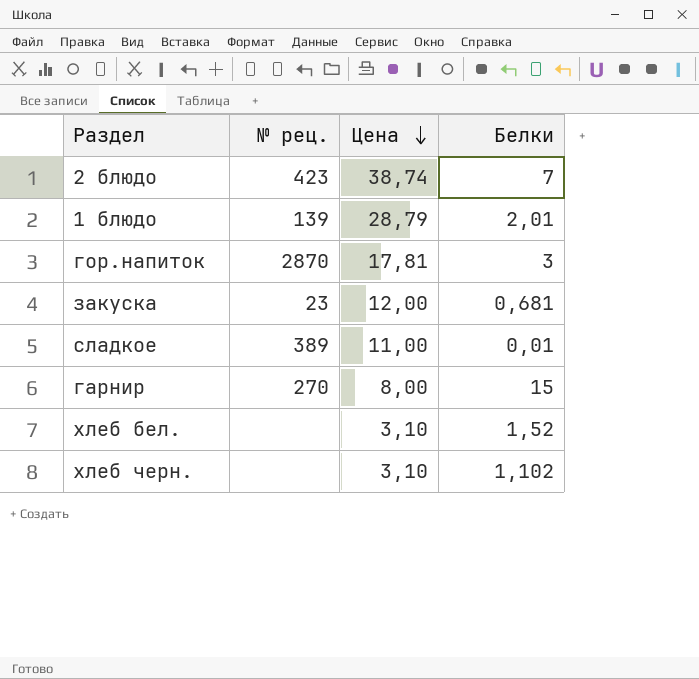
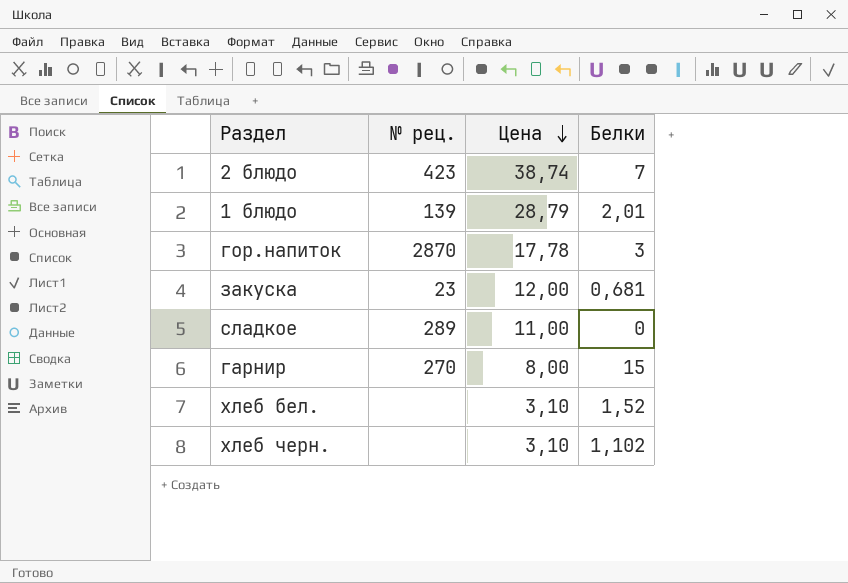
гор.напиток | Цена: 17,81 -> 17,78
сладкое | № рец.: 389 -> 289
сладкое | Белки: 0,01 -> 0

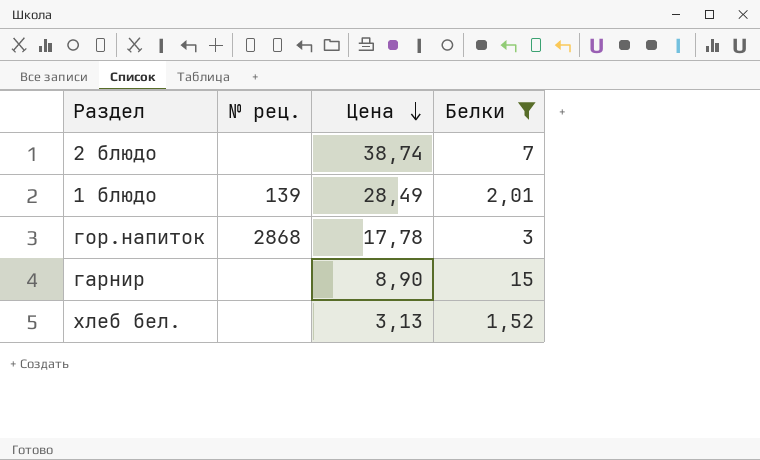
filter: none -> Белки >= 1,52
2 блюдо | № рец.: 423 -> none
1 блюдо | Цена: 28,79 -> 28,49
гор.напиток | № рец.: 2870 -> 2868
гарнир | № рец.: 270 -> none
гарнир | Цена: 8,00 -> 8,90
хлеб бел. | Цена: 3,10 -> 3,13

